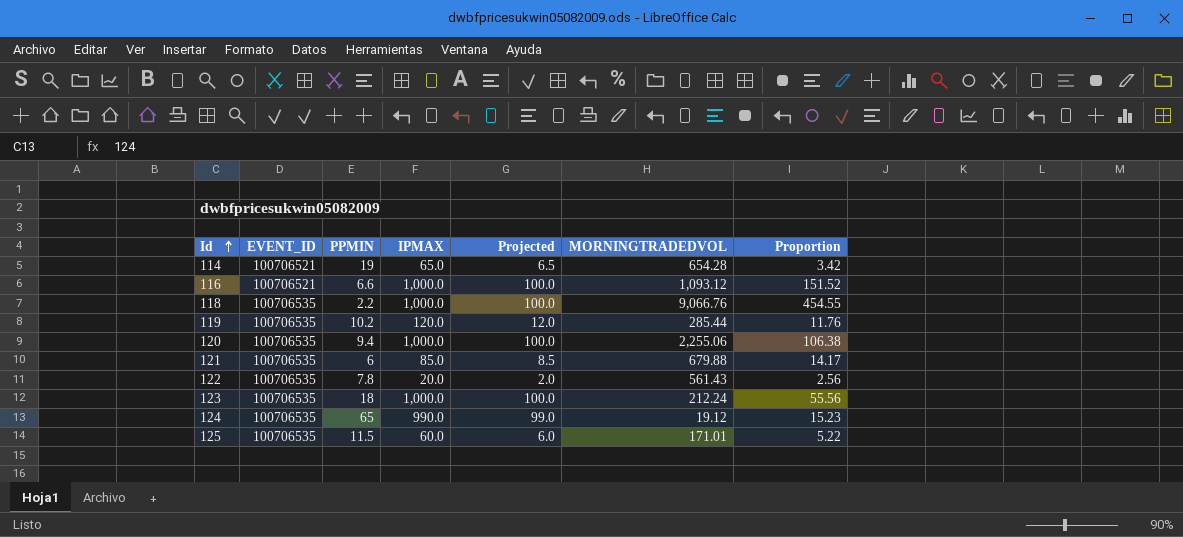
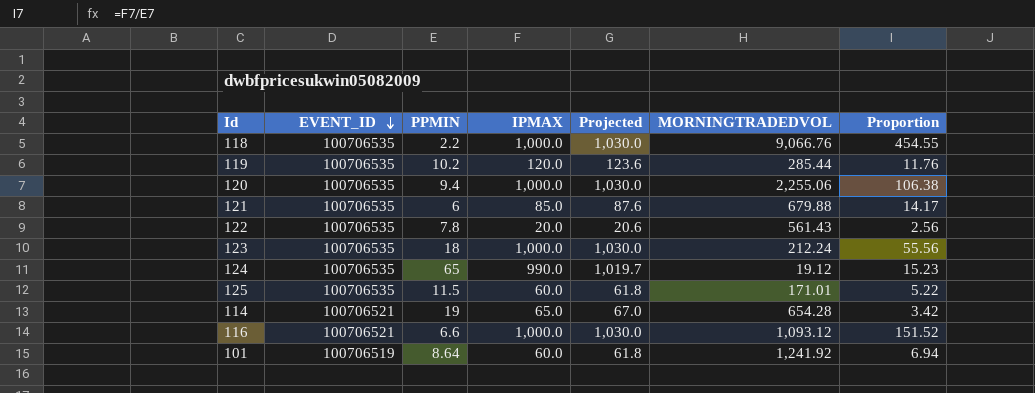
row order: Id ascending -> EVENT_ID descending
column Projected | formula: [IPMAX] * 0.1 -> [IPMAX] * 1.03
row 101: none -> 100706519 | 8.64 | 60.0 | 61.8 | 1,241.92 | 6.94

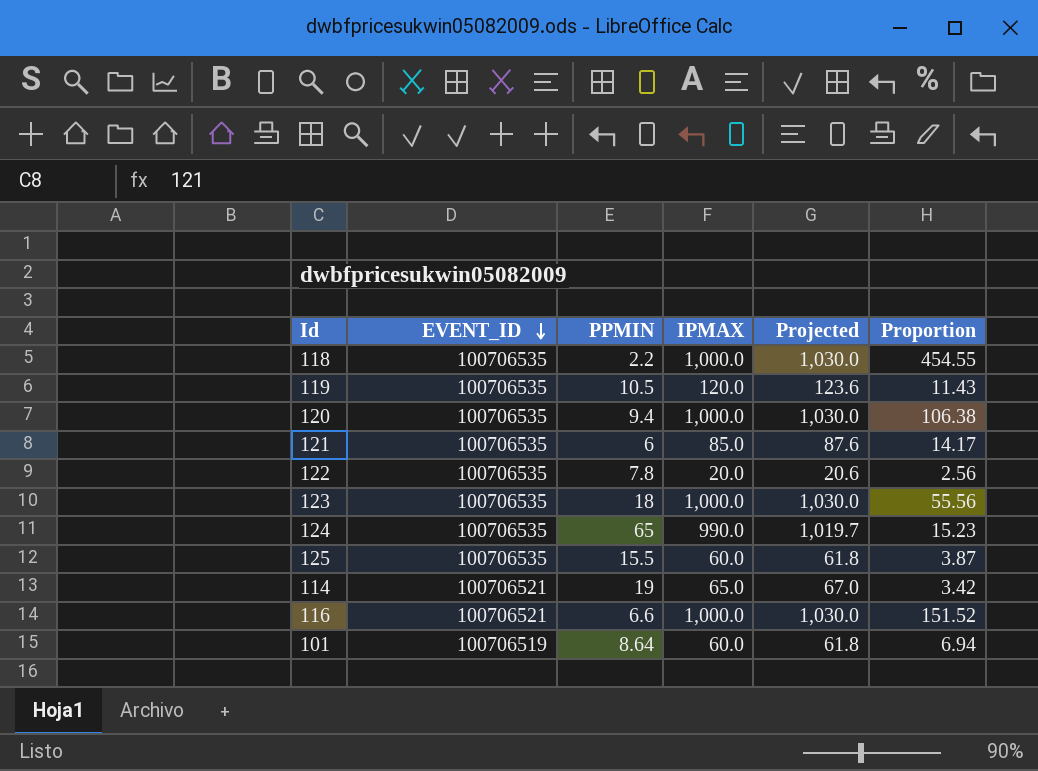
column MORNINGTRADEDVOL | position: 6 -> none
119 | PPMIN: 10.2 -> 10.5
119 | Proportion: 11.76 -> 11.43
125 | PPMIN: 11.5 -> 15.5
125 | Proportion: 5.22 -> 3.87

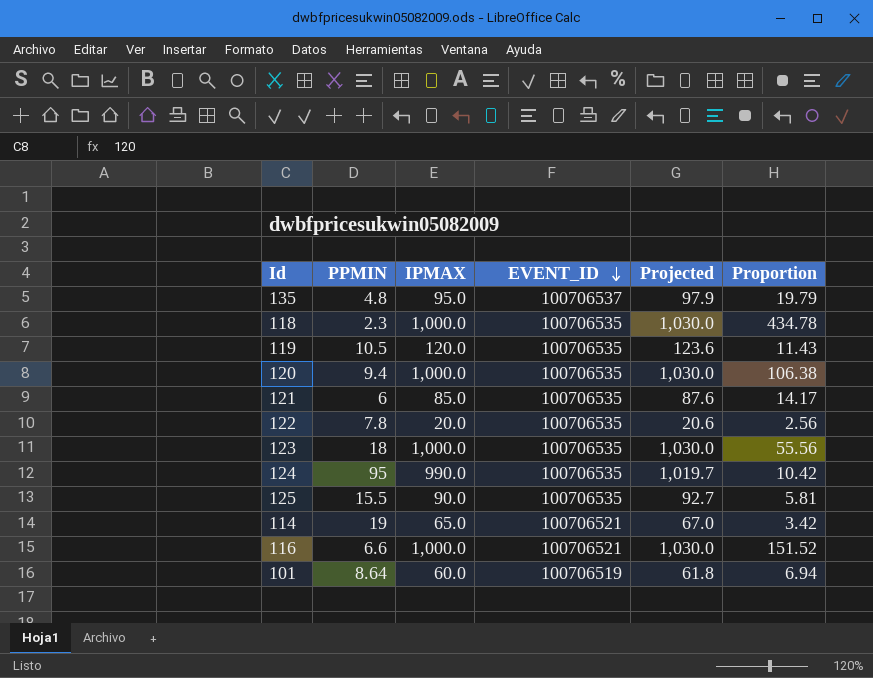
column EVENT_ID | position: 2 -> 4
row 135: none -> 4.8 | 95.0 | 100706537 | 97.9 | 19.79
118 | PPMIN: 2.2 -> 2.3
118 | Proportion: 454.55 -> 434.78
124 | PPMIN: 65 -> 95
124 | Proportion: 15.23 -> 10.42
125 | IPMAX: 60.0 -> 90.0
125 | Projected: 61.8 -> 92.7
125 | Proportion: 3.87 -> 5.81

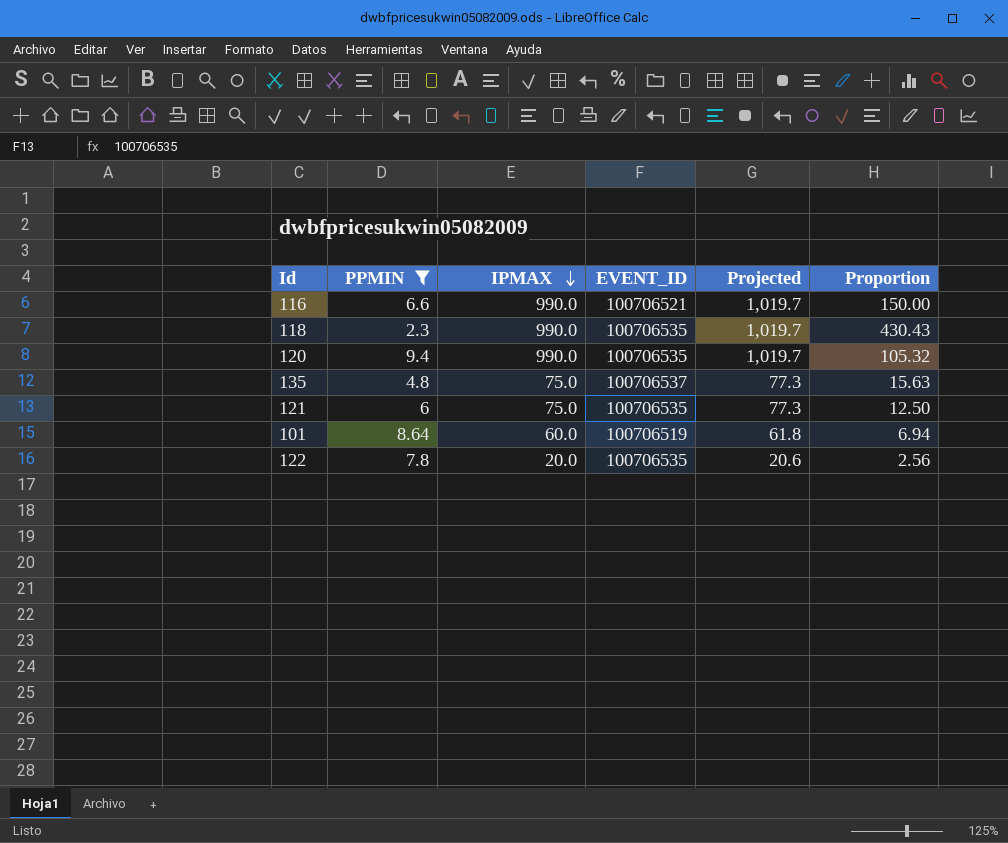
filter: none -> PPMIN <= 9.4
row order: EVENT_ID descending -> IPMAX descending
116 | IPMAX: 1,000.0 -> 990.0
116 | Projected: 1,030.0 -> 1,019.7
116 | Proportion: 151.52 -> 150.00
118 | IPMAX: 1,000.0 -> 990.0
118 | Projected: 1,030.0 -> 1,019.7
118 | Proportion: 434.78 -> 430.43
120 | IPMAX: 1,000.0 -> 990.0
120 | Projected: 1,030.0 -> 1,019.7
120 | Proportion: 106.38 -> 105.32
135 | IPMAX: 95.0 -> 75.0
135 | Projected: 97.9 -> 77.3
135 | Proportion: 19.79 -> 15.63
121 | IPMAX: 85.0 -> 75.0
121 | Projected: 87.6 -> 77.3
121 | Proportion: 14.17 -> 12.50

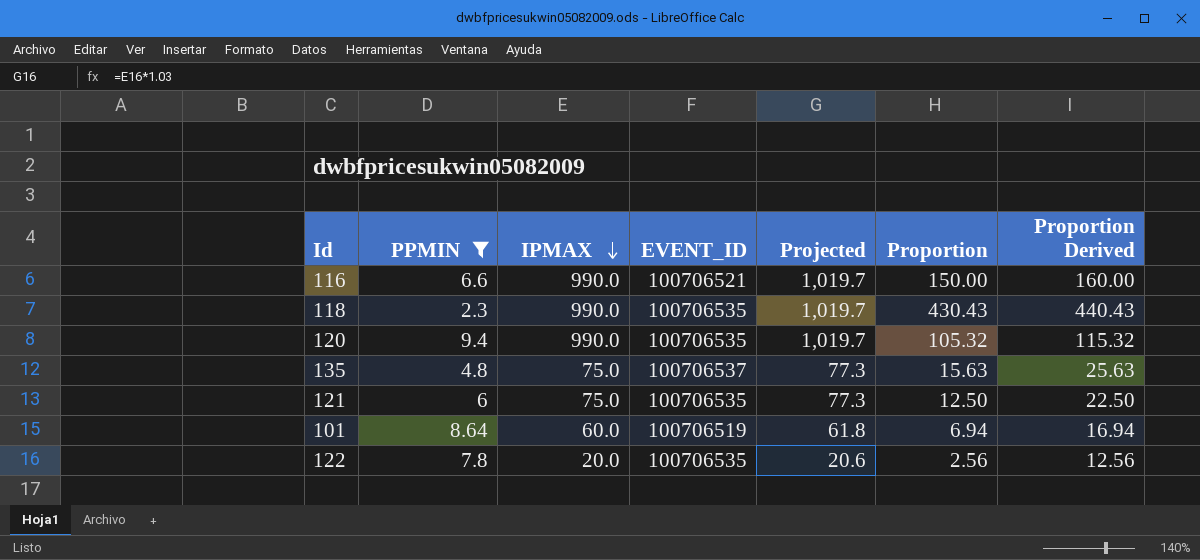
column Proportion Derived | formula: none -> [Proportion] + 10

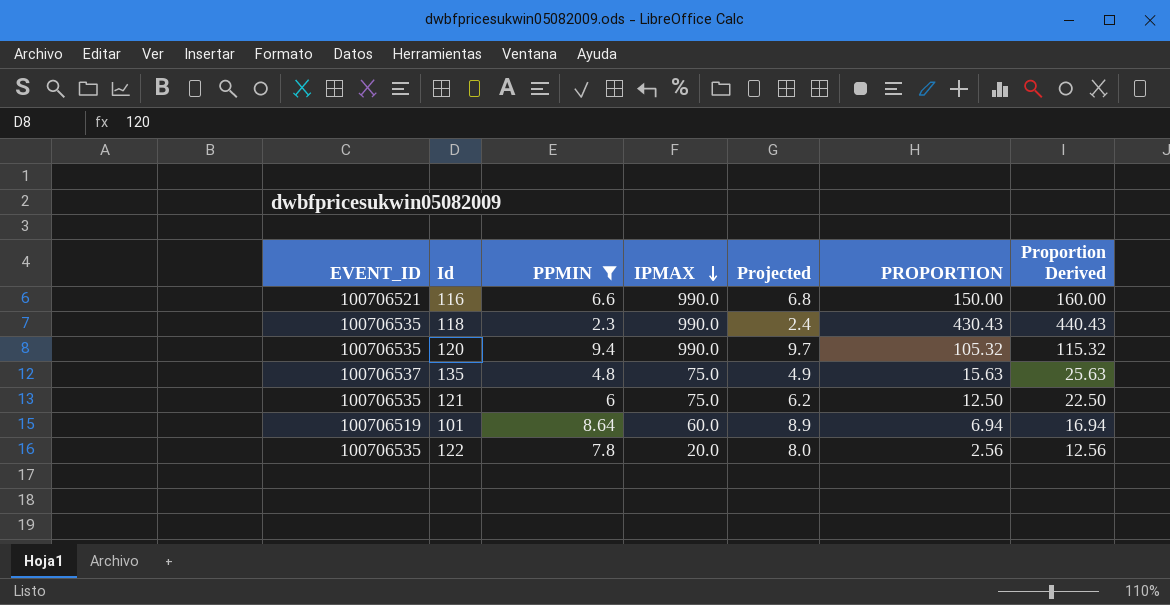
column EVENT_ID | position: 4 -> 1
column Projected | formula: [IPMAX] * 1.03 -> [PPMIN] * 1.03
column name: Proportion -> PROPORTION

